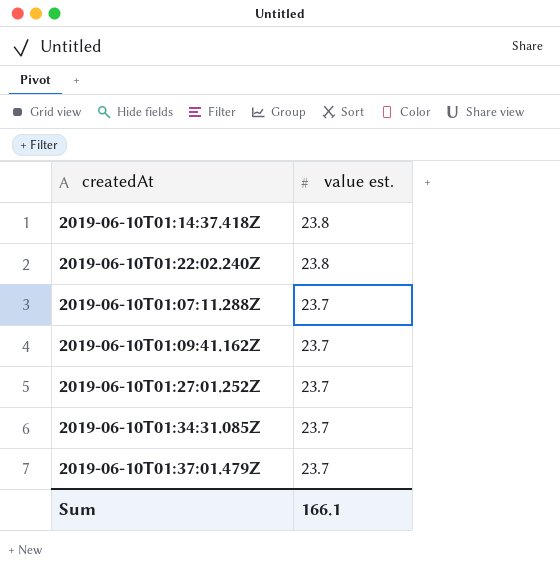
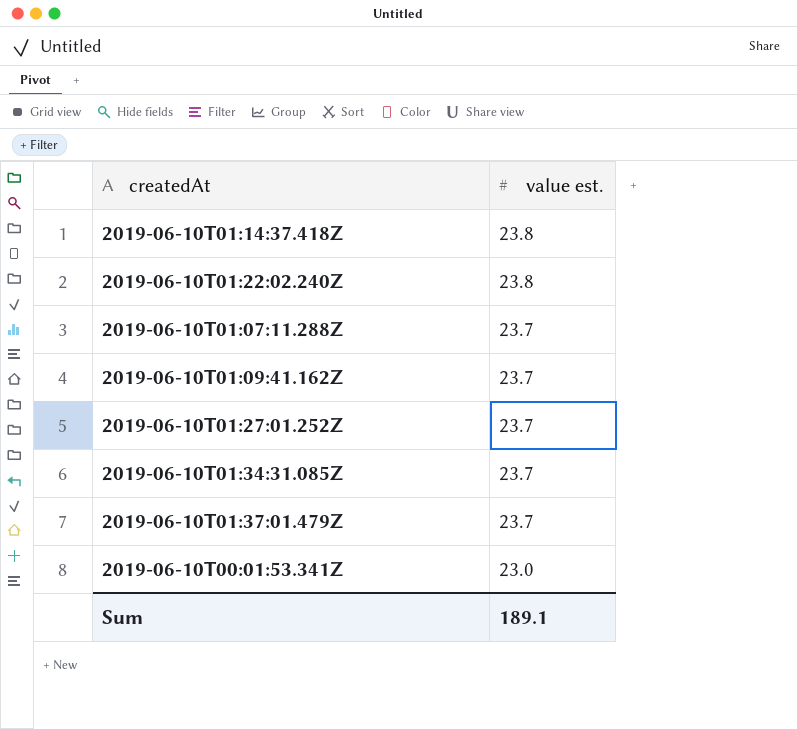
row 2019-06-10T00:01:53.341Z: none -> 23.0
Sum | value est.: 166.1 -> 189.1

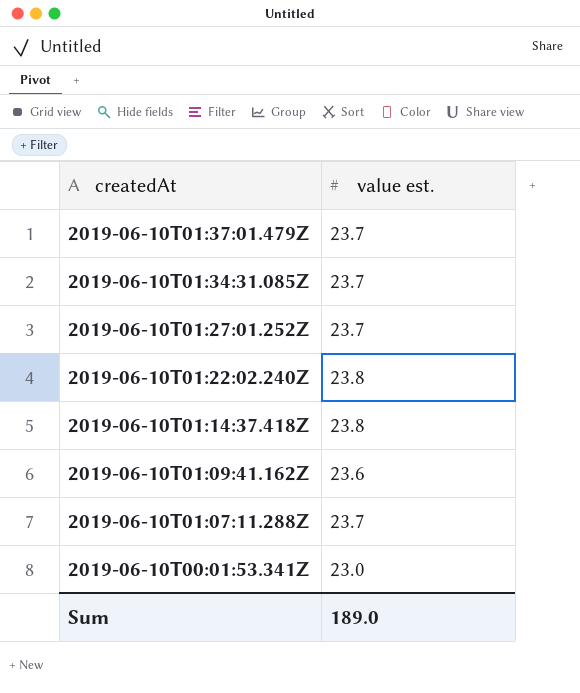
row order: value est. descending -> createdAt descending
2019-06-10T01:09:41.162Z | value est.: 23.7 -> 23.6
Sum | value est.: 189.1 -> 189.0

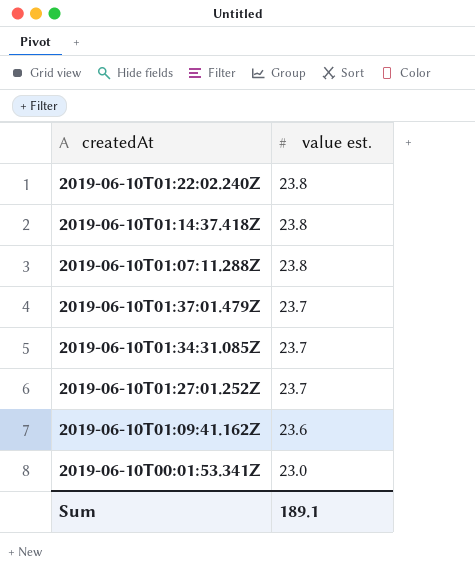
row order: createdAt descending -> value est. descending
2019-06-10T01:07:11.288Z | value est.: 23.7 -> 23.8
Sum | value est.: 189.0 -> 189.1

